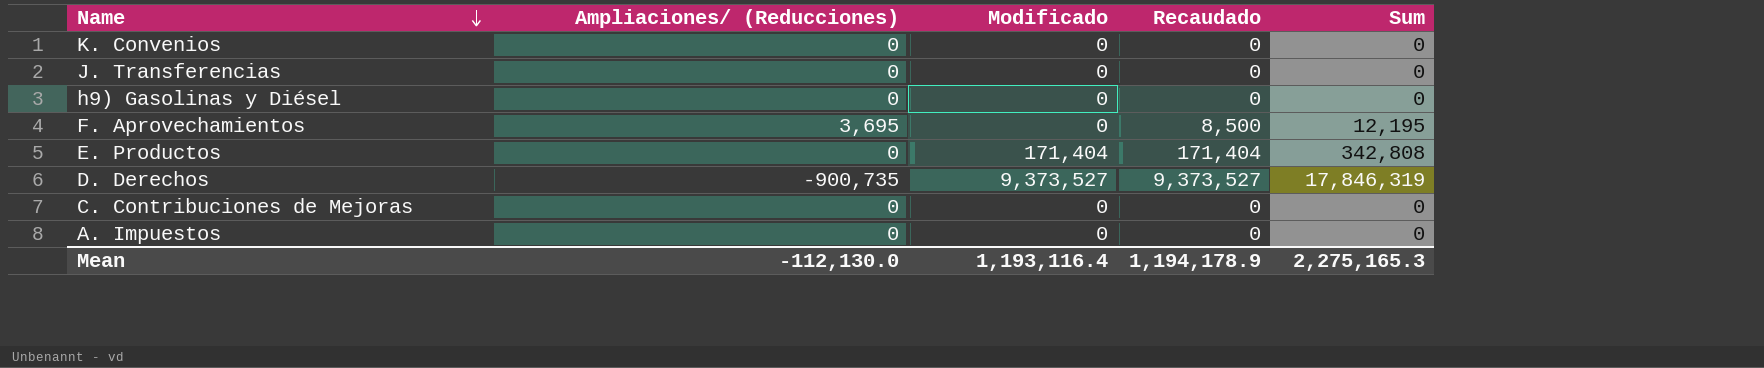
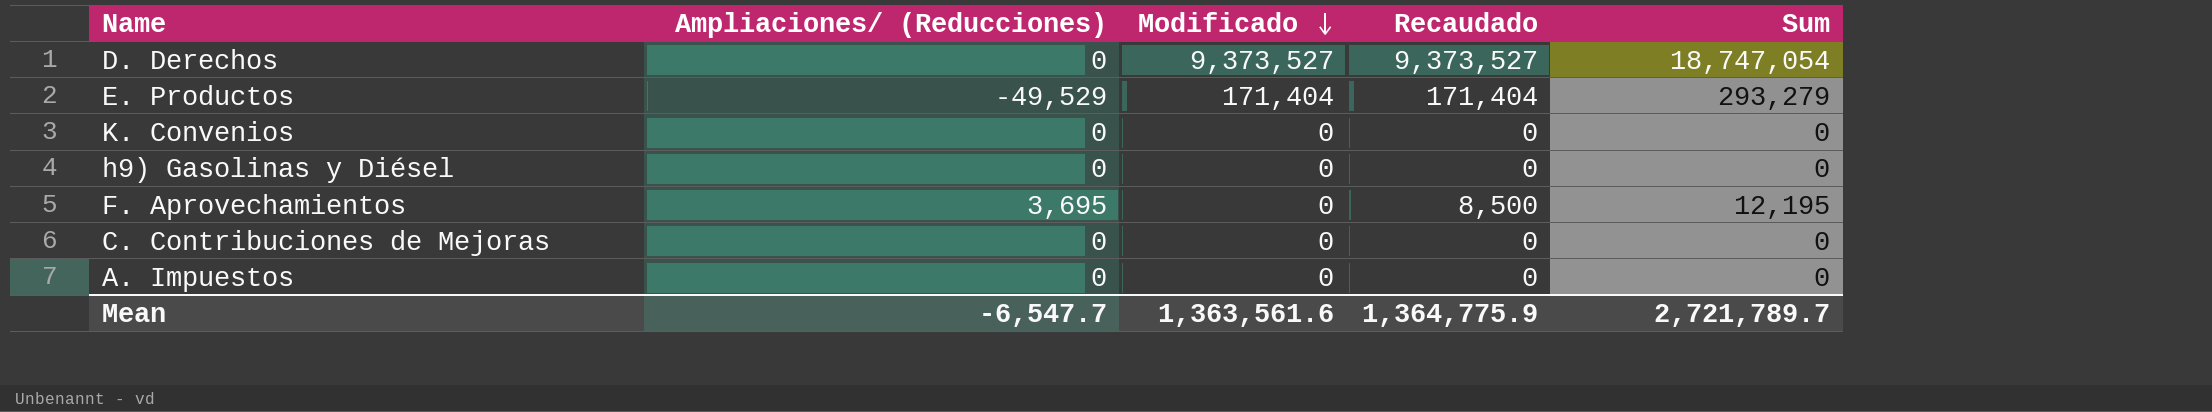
row order: Name descending -> Modificado descending
row J. Transferencias: 0 | 0 | 0 | 0 -> none
D. Derechos | Ampliaciones/ (Reducciones): -900,735 -> 0
D. Derechos | Sum: 17,846,319 -> 18,747,054
E. Productos | Ampliaciones/ (Reducciones): 0 -> -49,529
E. Productos | Sum: 342,808 -> 293,279
Mean | Ampliaciones/ (Reducciones): -112,130.0 -> -6,547.7
Mean | Modificado: 1,193,116.4 -> 1,363,561.6
Mean | Recaudado: 1,194,178.9 -> 1,364,775.9
Mean | Sum: 2,275,165.3 -> 2,721,789.7

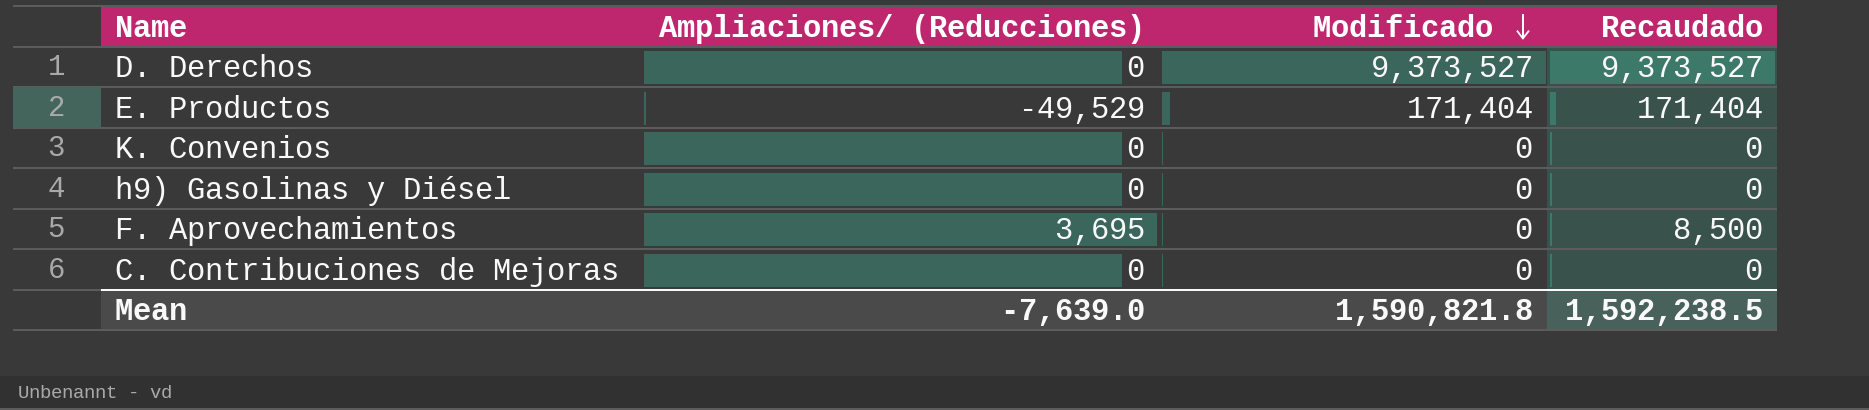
column Sum | formula: [Ampliaciones/ (Reducciones)] + [Modificado] + [Recaudado] -> none
row A. Impuestos: 0 | 0 | 0 | 0 -> none
Mean | Ampliaciones/ (Reducciones): -6,547.7 -> -7,639.0
Mean | Modificado: 1,363,561.6 -> 1,590,821.8
Mean | Recaudado: 1,364,775.9 -> 1,592,238.5

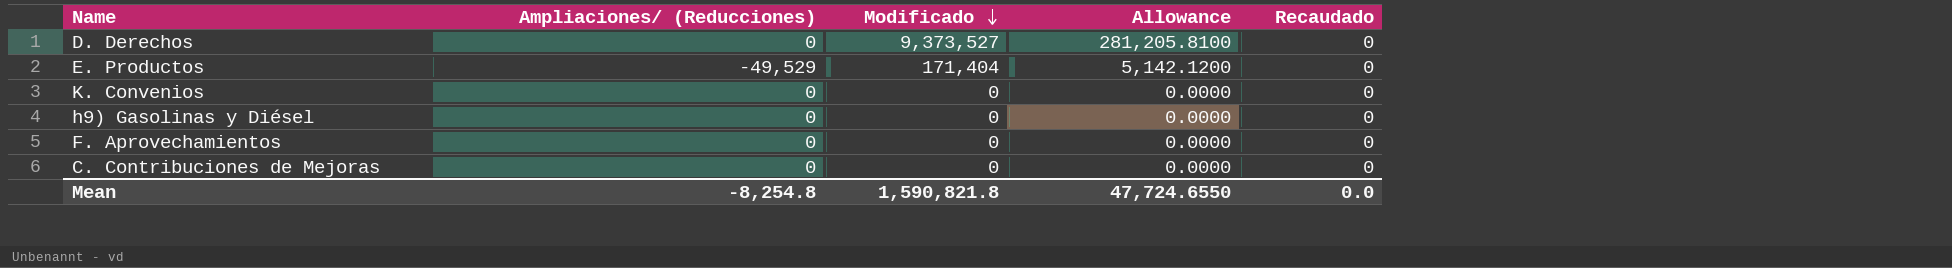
column Allowance | formula: none -> [Modificado] * 0.03
D. Derechos | Recaudado: 9,373,527 -> 0
E. Productos | Recaudado: 171,404 -> 0
F. Aprovechamientos | Ampliaciones/ (Reducciones): 3,695 -> 0
F. Aprovechamientos | Recaudado: 8,500 -> 0
Mean | Ampliaciones/ (Reducciones): -7,639.0 -> -8,254.8
Mean | Recaudado: 1,592,238.5 -> 0.0

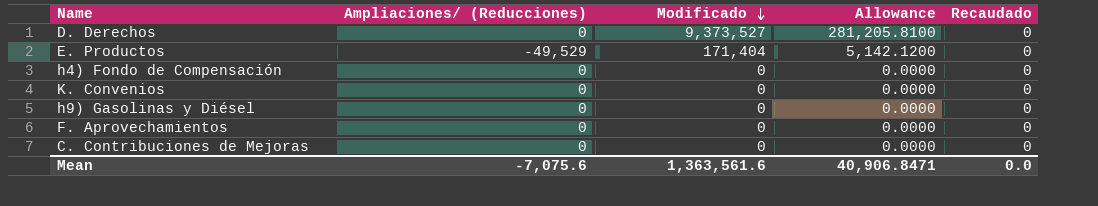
row h4) Fondo de Compensación: none -> 0 | 0 | 0.0000 | 0
Mean | Ampliaciones/ (Reducciones): -8,254.8 -> -7,075.6
Mean | Modificado: 1,590,821.8 -> 1,363,561.6
Mean | Allowance: 47,724.6550 -> 40,906.8471

